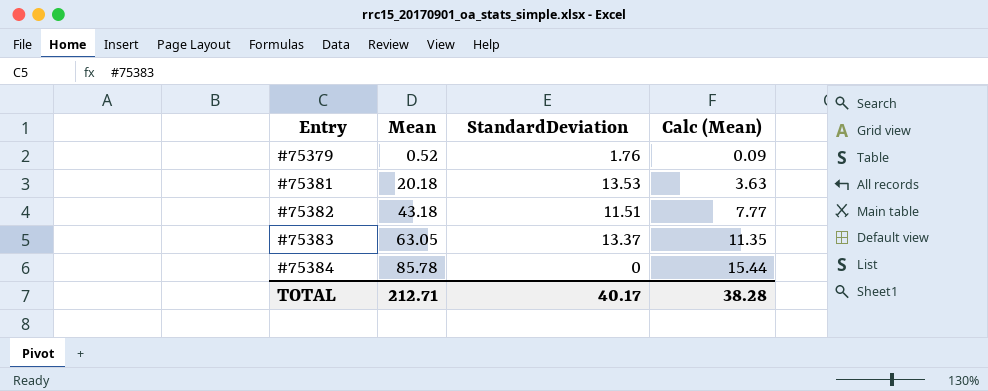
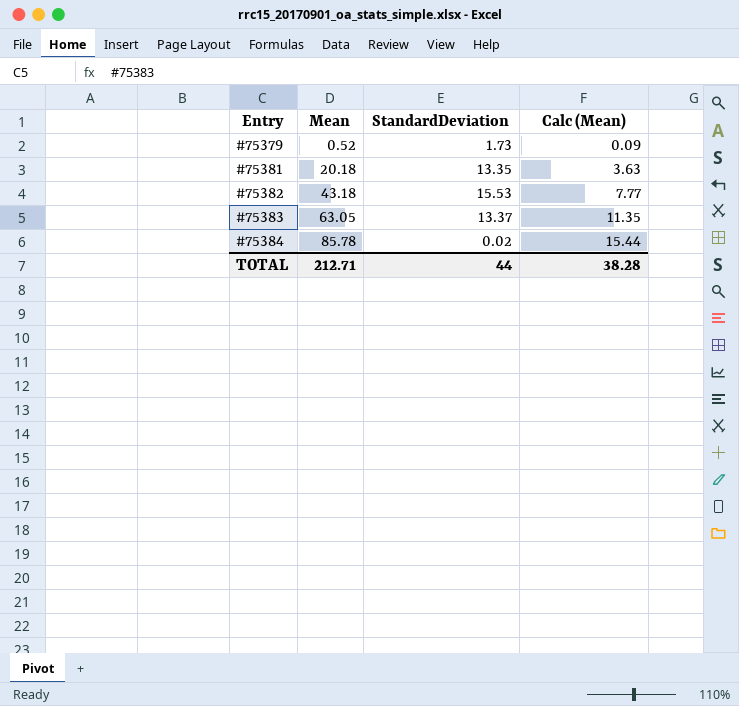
#75379 | StandardDeviation: 1.76 -> 1.73
#75381 | StandardDeviation: 13.53 -> 13.35
#75382 | StandardDeviation: 11.51 -> 15.53
#75384 | StandardDeviation: 0 -> 0.02
TOTAL | StandardDeviation: 40.17 -> 44

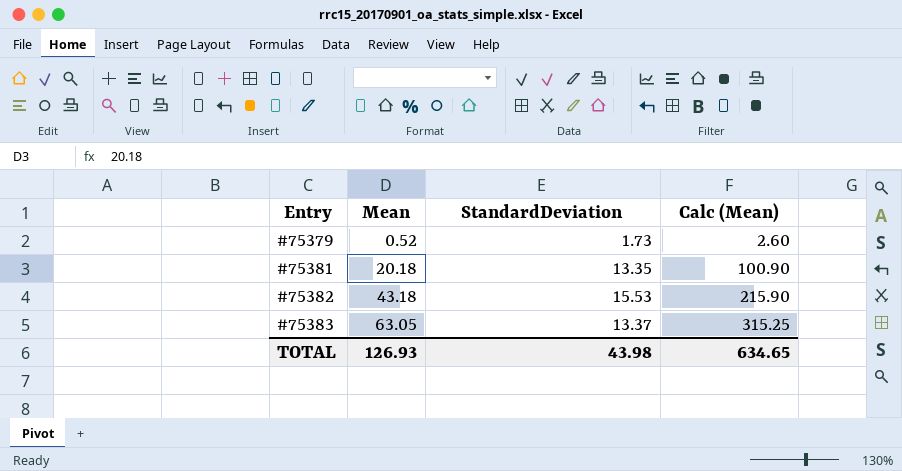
column Calc (Mean) | formula: [Mean] * 0.18 -> [Mean] * 5
row #75384: 85.78 | 0.02 | 15.44 -> none
TOTAL | Mean: 212.71 -> 126.93
TOTAL | StandardDeviation: 44 -> 43.98
TOTAL | Calc (Mean): 38.28 -> 634.65

